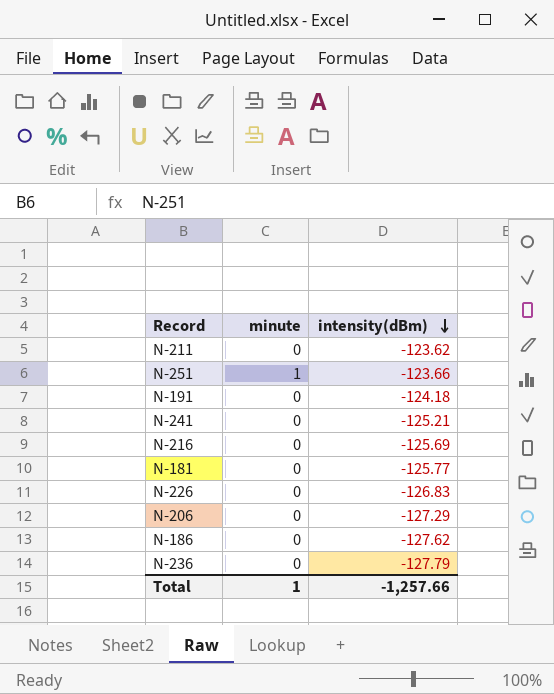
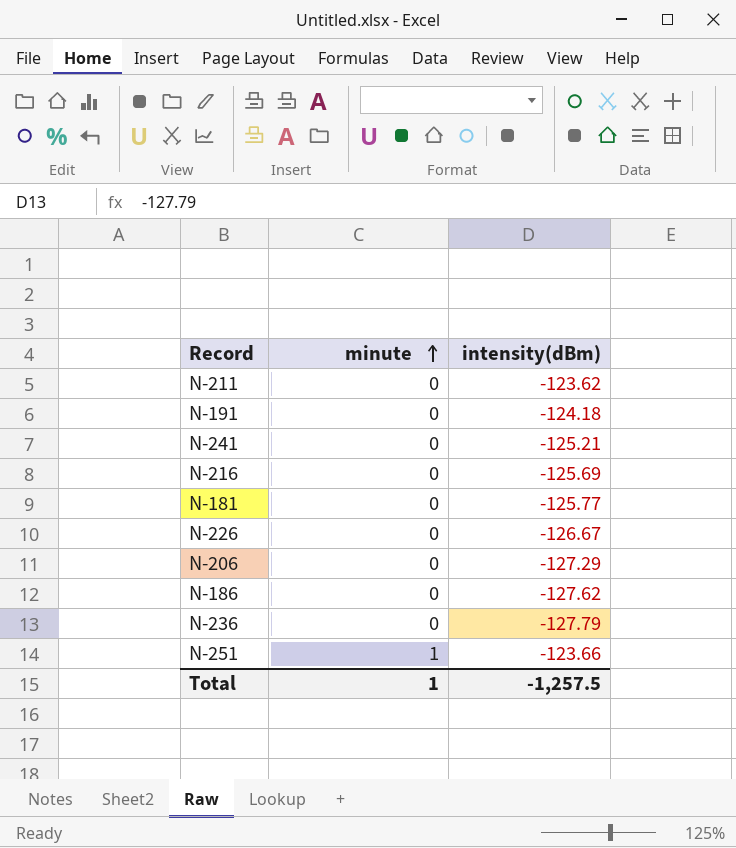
row order: intensity(dBm) descending -> minute ascending
N-226 | intensity(dBm): -126.83 -> -126.67
Total | intensity(dBm): -1,257.66 -> -1,257.5

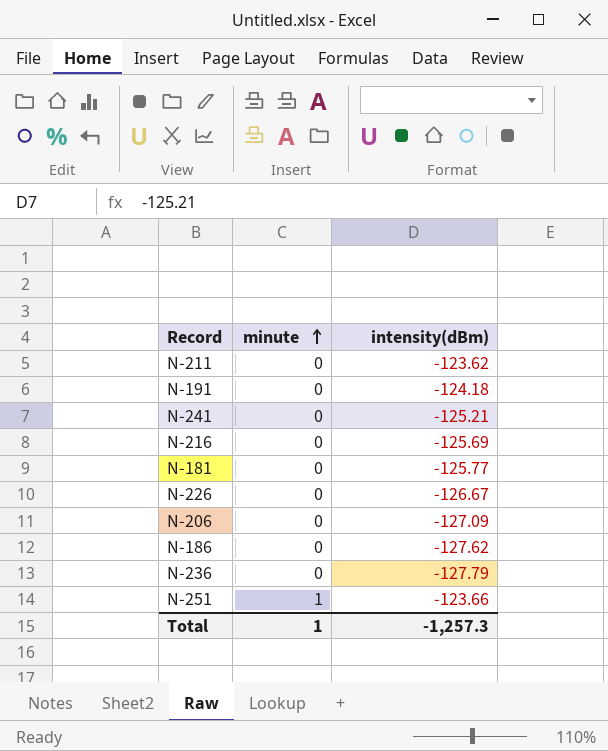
N-206 | intensity(dBm): -127.29 -> -127.09
Total | intensity(dBm): -1,257.5 -> -1,257.3

